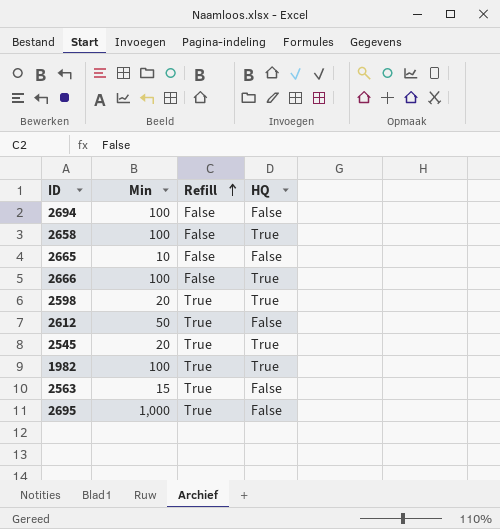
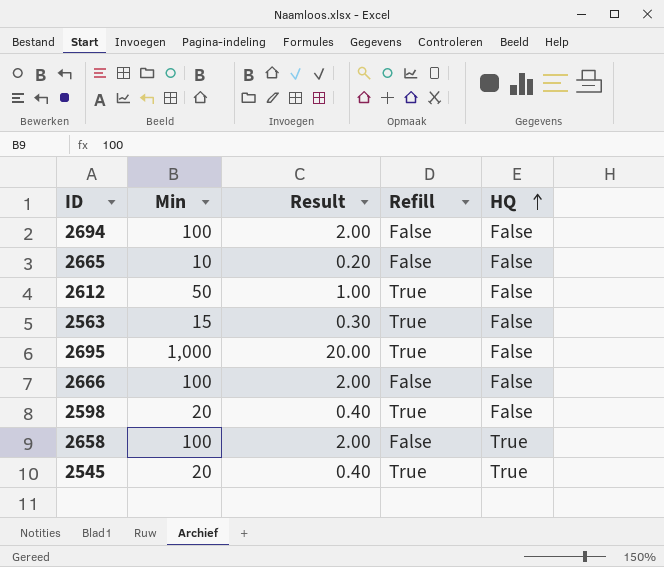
row order: Refill ascending -> HQ ascending
column Result | formula: none -> [Min] * 0.02
row 1982: 100 | True | True -> none
2666 | HQ: True -> False
2598 | HQ: True -> False

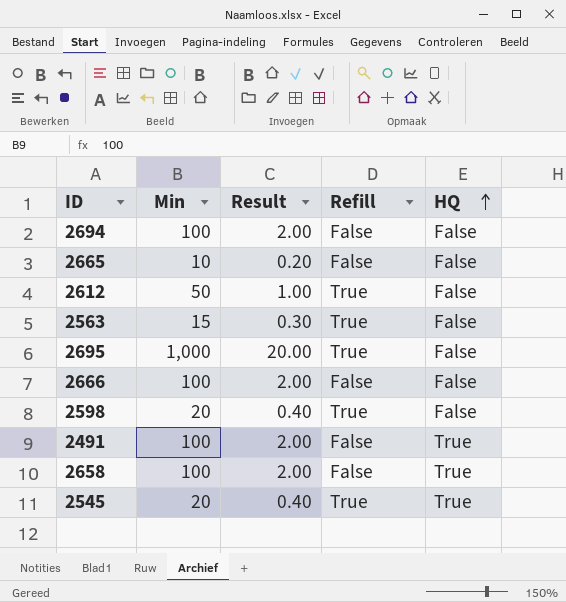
row 2491: none -> 100 | 2.00 | False | True

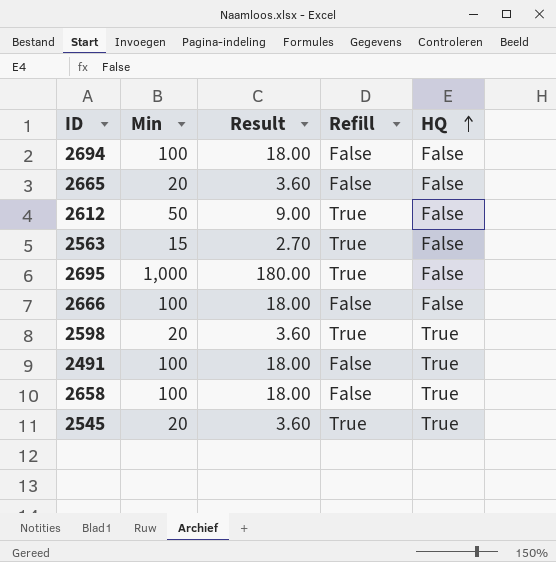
column Result | formula: [Min] * 0.02 -> [Min] * 0.18
2665 | Min: 10 -> 20
2598 | HQ: False -> True

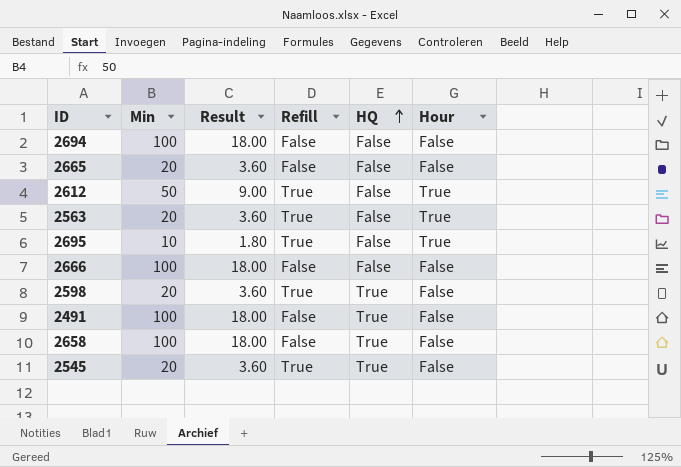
column Hour | position: none -> 6
2563 | Min: 15 -> 20
2563 | Result: 2.70 -> 3.60
2695 | Min: 1,000 -> 10
2695 | Result: 180.00 -> 1.80

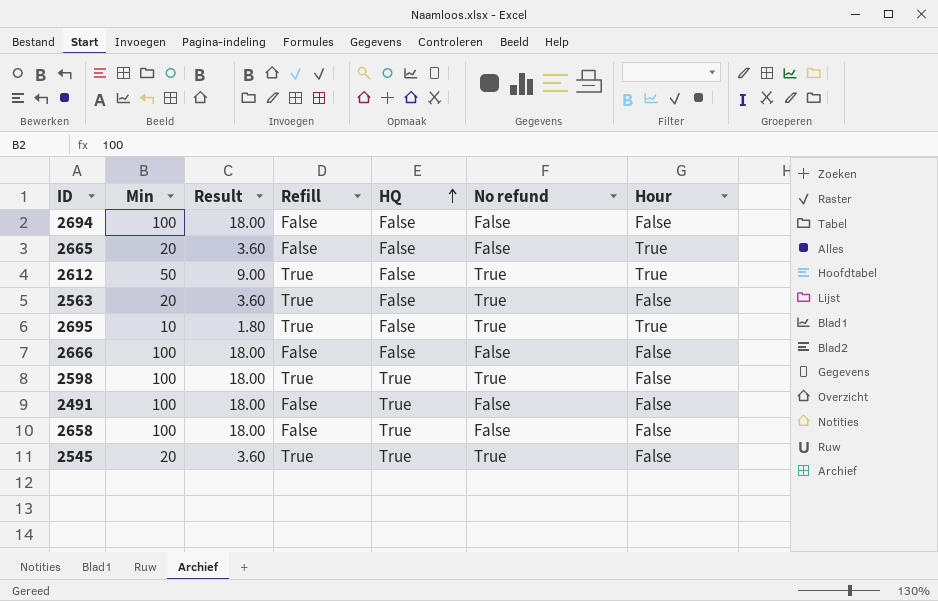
column No refund | position: none -> 6
2665 | Hour: False -> True
2563 | Hour: True -> False
2598 | Min: 20 -> 100
2598 | Result: 3.60 -> 18.00

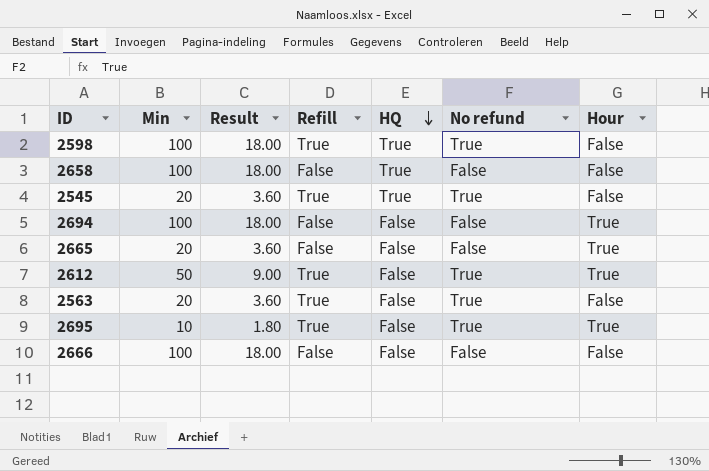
row order: HQ ascending -> HQ descending
row 2491: 100 | 18.00 | False | True | False | False -> none
2694 | Hour: False -> True

